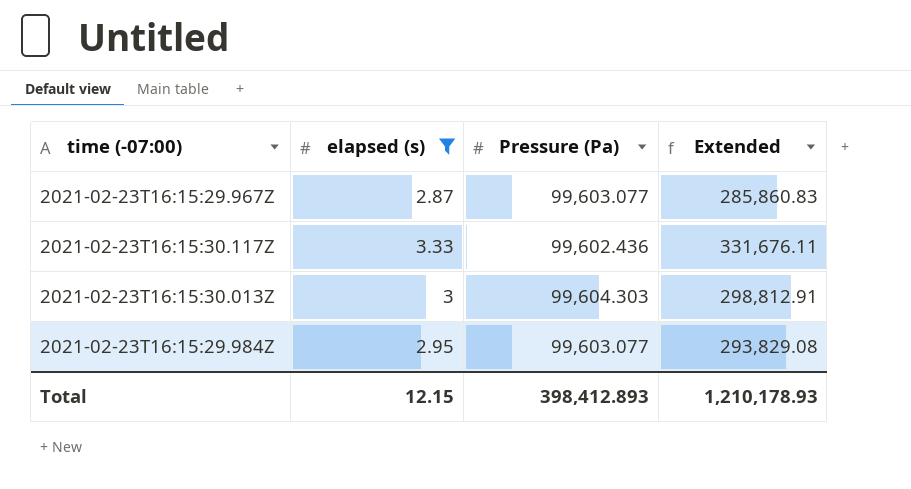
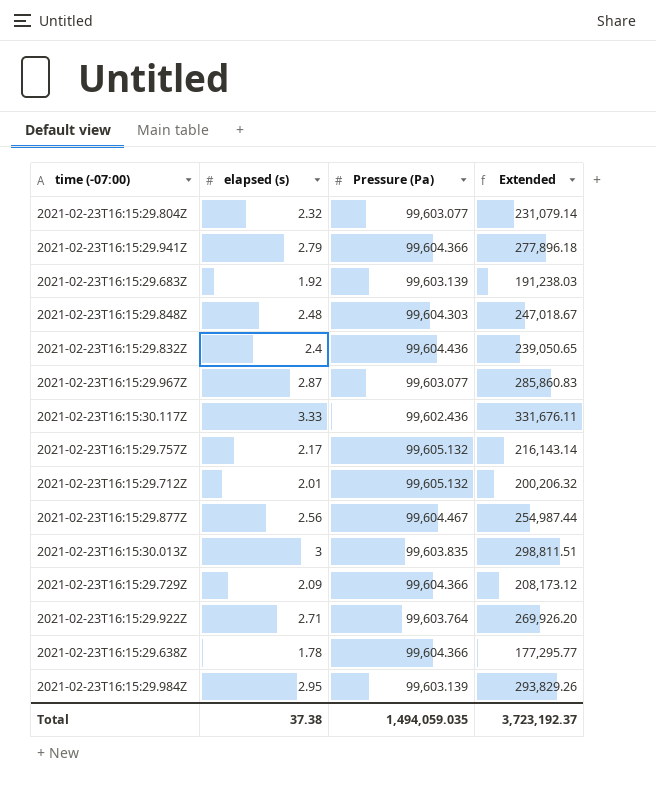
filter: elapsed (s) >= 2.87 -> none
2021-02-23T16:15:30.013Z | Pressure (Pa): 99,604.303 -> 99,603.835
2021-02-23T16:15:30.013Z | Extended: 298,812.91 -> 298,811.51
2021-02-23T16:15:29.984Z | Pressure (Pa): 99,603.077 -> 99,603.139
2021-02-23T16:15:29.984Z | Extended: 293,829.08 -> 293,829.26
Total | elapsed (s): 12.15 -> 37.38
Total | Pressure (Pa): 398,412.893 -> 1,494,059.035
Total | Extended: 1,210,178.93 -> 3,723,192.37

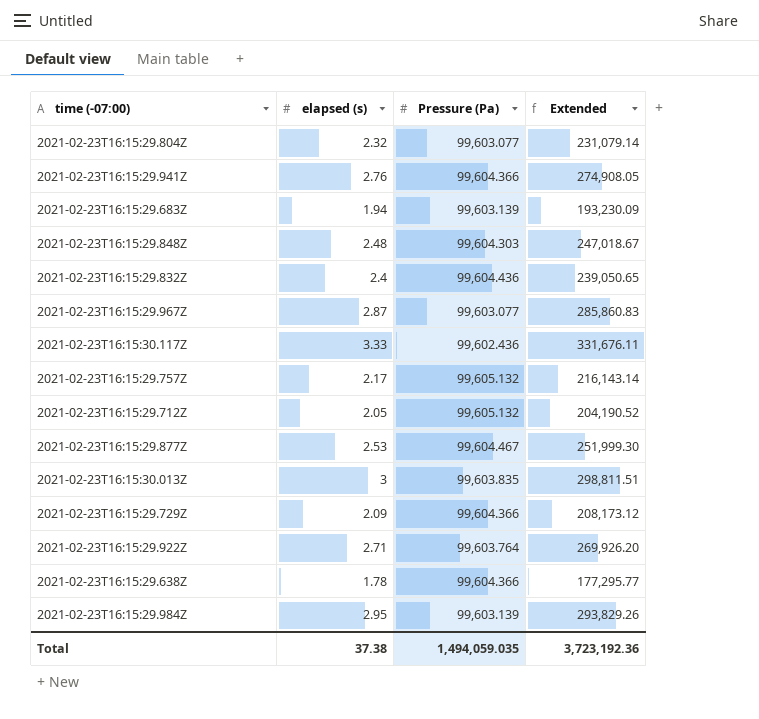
2021-02-23T16:15:29.941Z | elapsed (s): 2.79 -> 2.76
2021-02-23T16:15:29.941Z | Extended: 277,896.18 -> 274,908.05
2021-02-23T16:15:29.683Z | elapsed (s): 1.92 -> 1.94
2021-02-23T16:15:29.683Z | Extended: 191,238.03 -> 193,230.09
2021-02-23T16:15:29.712Z | elapsed (s): 2.01 -> 2.05
2021-02-23T16:15:29.712Z | Extended: 200,206.32 -> 204,190.52
2021-02-23T16:15:29.877Z | elapsed (s): 2.56 -> 2.53
2021-02-23T16:15:29.877Z | Extended: 254,987.44 -> 251,999.30
Total | Extended: 3,723,192.37 -> 3,723,192.36

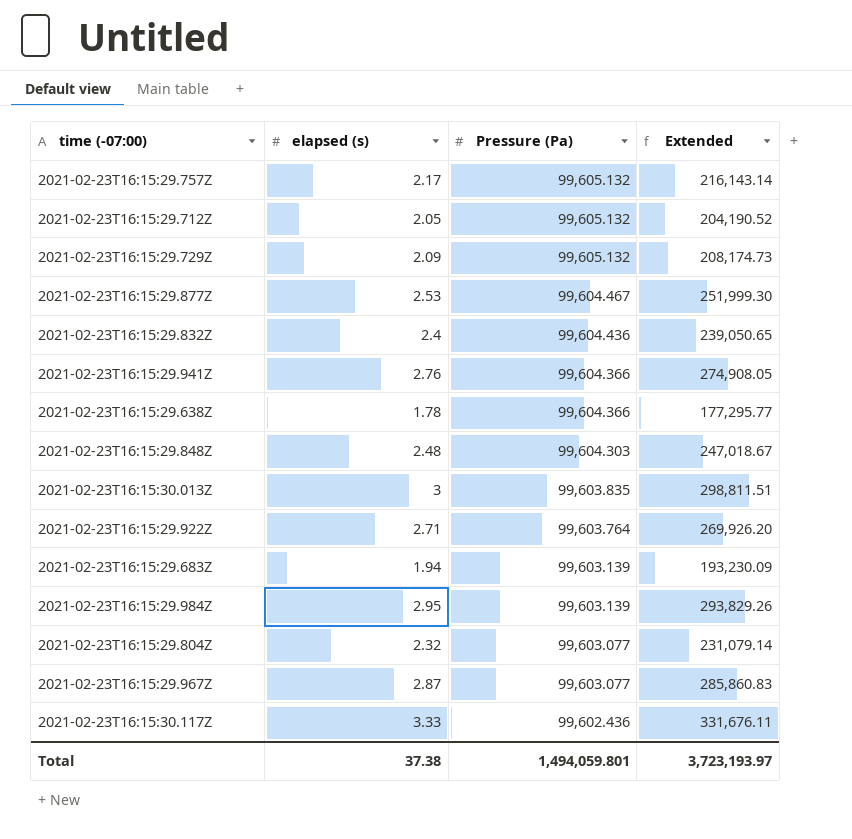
row order: none -> Pressure (Pa) descending
2021-02-23T16:15:29.729Z | Pressure (Pa): 99,604.366 -> 99,605.132
2021-02-23T16:15:29.729Z | Extended: 208,173.12 -> 208,174.73
Total | Pressure (Pa): 1,494,059.035 -> 1,494,059.801
Total | Extended: 3,723,192.36 -> 3,723,193.97

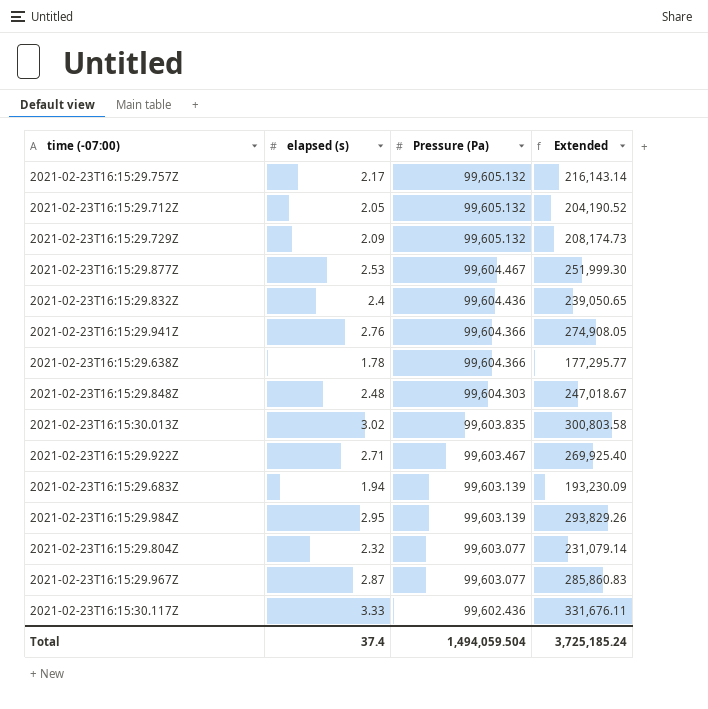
2021-02-23T16:15:30.013Z | elapsed (s): 3 -> 3.02
2021-02-23T16:15:30.013Z | Extended: 298,811.51 -> 300,803.58
2021-02-23T16:15:29.922Z | Pressure (Pa): 99,603.764 -> 99,603.467
2021-02-23T16:15:29.922Z | Extended: 269,926.20 -> 269,925.40
Total | elapsed (s): 37.38 -> 37.4
Total | Pressure (Pa): 1,494,059.801 -> 1,494,059.504
Total | Extended: 3,723,193.97 -> 3,725,185.24

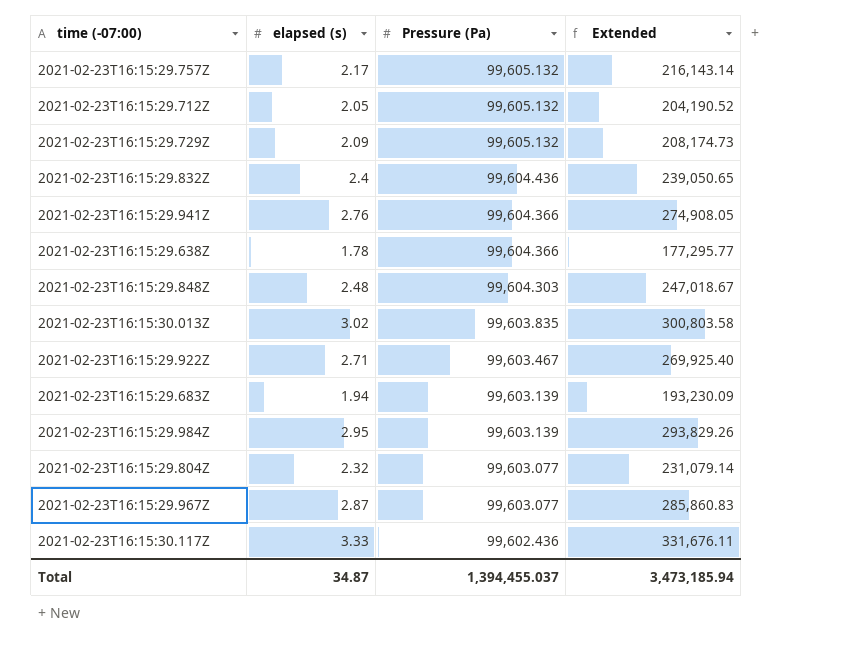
row 2021-02-23T16:15:29.877Z: 2.53 | 99,604.467 | 251,999.30 -> none
Total | elapsed (s): 37.4 -> 34.87
Total | Pressure (Pa): 1,494,059.504 -> 1,394,455.037
Total | Extended: 3,725,185.24 -> 3,473,185.94

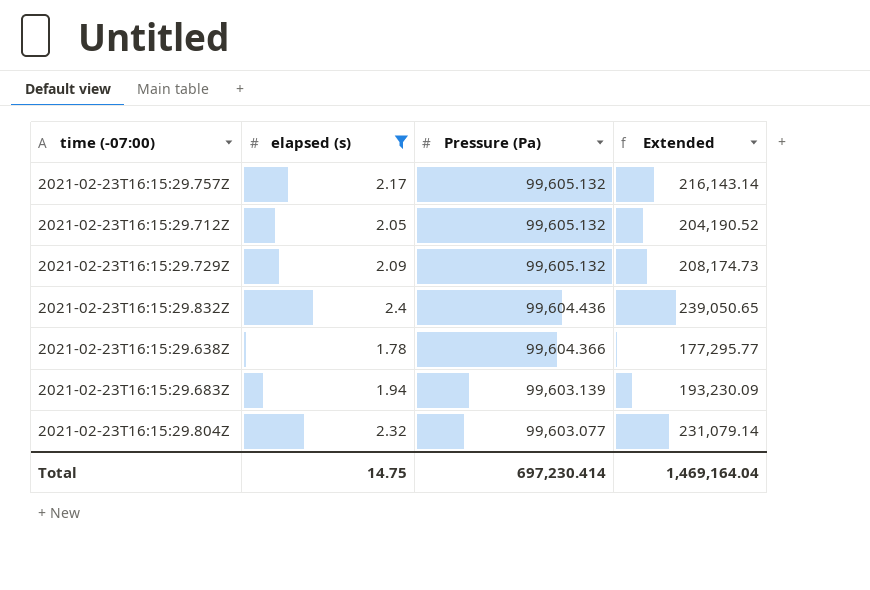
filter: none -> elapsed (s) <= 2.4
Total | elapsed (s): 34.87 -> 14.75
Total | Pressure (Pa): 1,394,455.037 -> 697,230.414
Total | Extended: 3,473,185.94 -> 1,469,164.04

